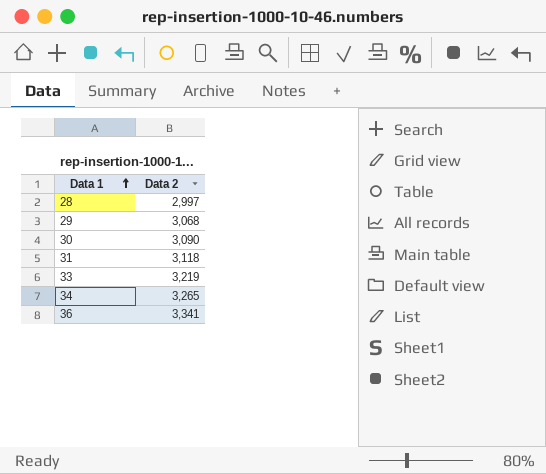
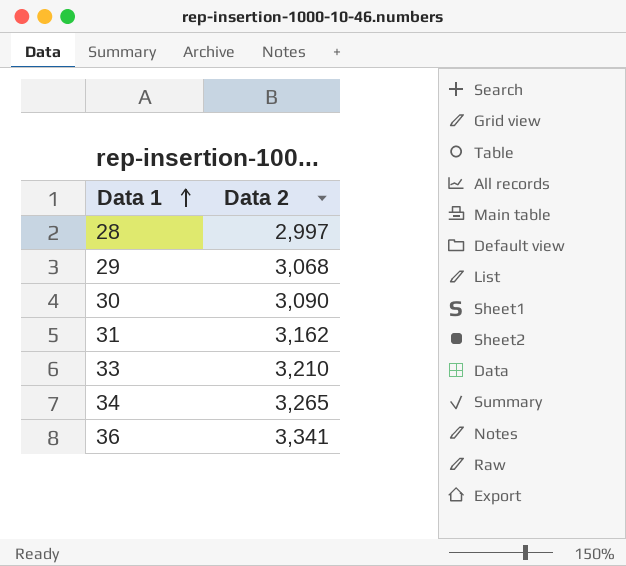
31 | Data 2: 3,118 -> 3,162
33 | Data 2: 3,219 -> 3,210

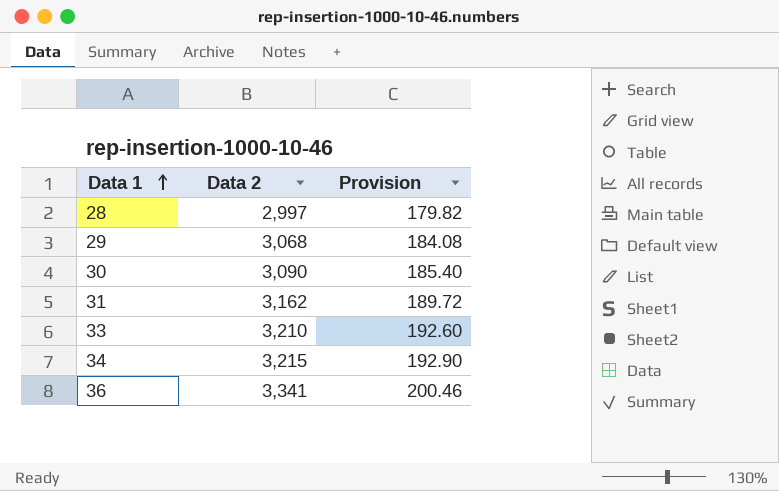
column Provision | formula: none -> [Data 2] * 0.06
34 | Data 2: 3,265 -> 3,215

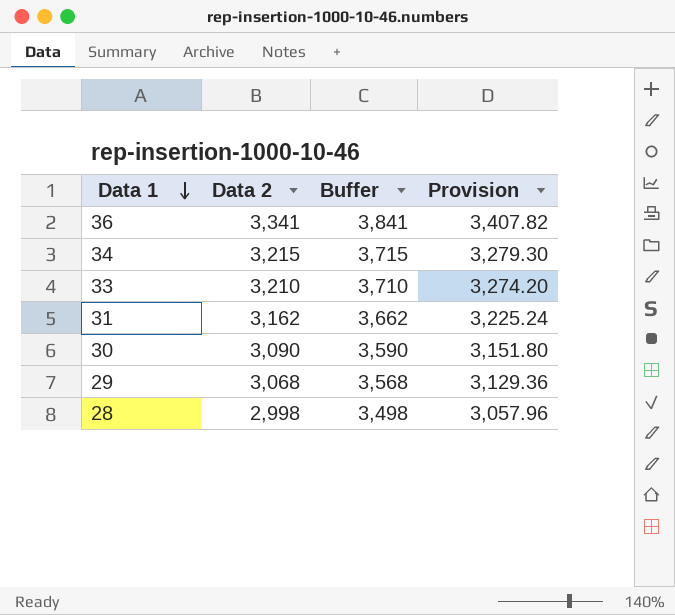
row order: Data 1 ascending -> Data 1 descending
column Buffer | formula: none -> [Data 2] + 500
column Provision | formula: [Data 2] * 0.06 -> [Data 2] * 1.02
28 | Data 2: 2,997 -> 2,998

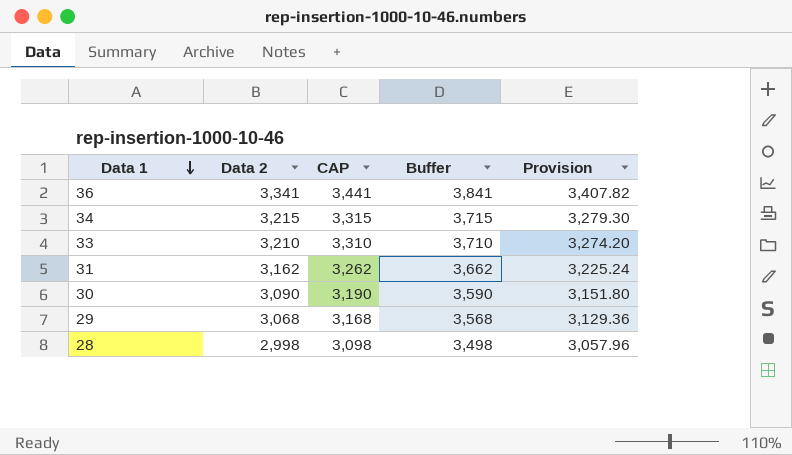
column CAP | formula: none -> [Data 2] + 100

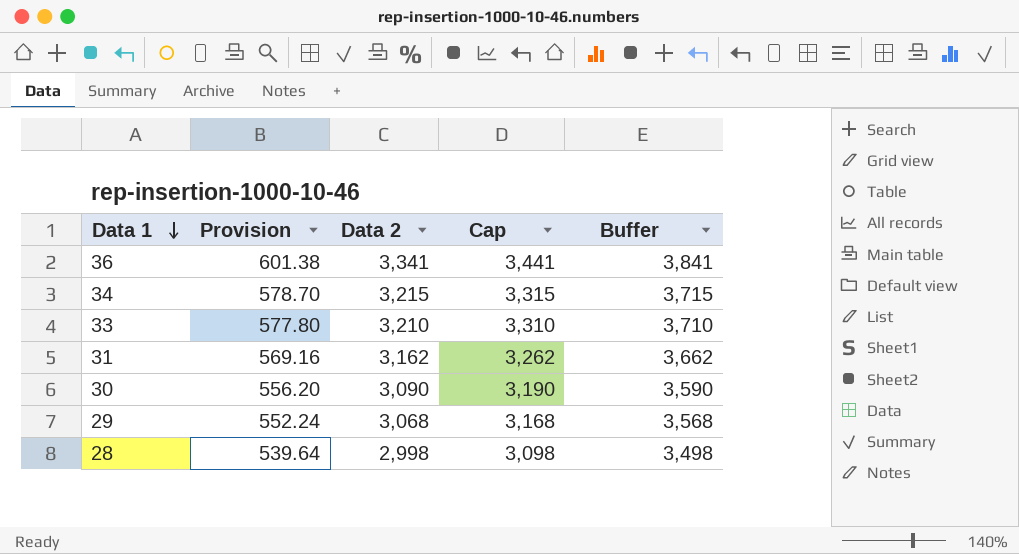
column Provision | formula: [Data 2] * 1.02 -> [Data 2] * 0.18
column Provision | position: 5 -> 2
column name: CAP -> Cap

